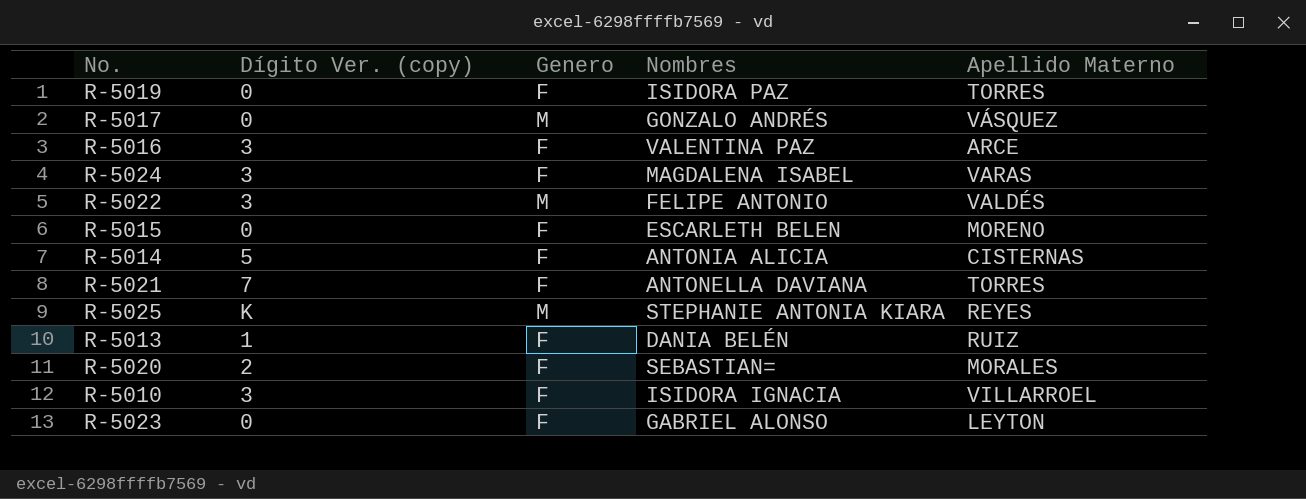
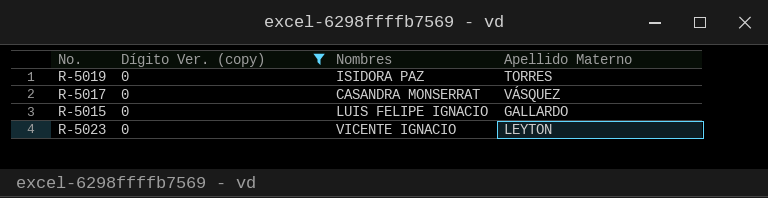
filter: none -> Dígito Ver. (copy) = 0
column Genero | position: 3 -> none
R-5017 | Nombres: GONZALO ANDRÉS -> CASANDRA MONSERRAT
R-5015 | Nombres: ESCARLETH BELEN -> LUIS FELIPE IGNACIO
R-5015 | Apellido Materno: MORENO -> GALLARDO
R-5023 | Nombres: GABRIEL ALONSO -> VICENTE IGNACIO

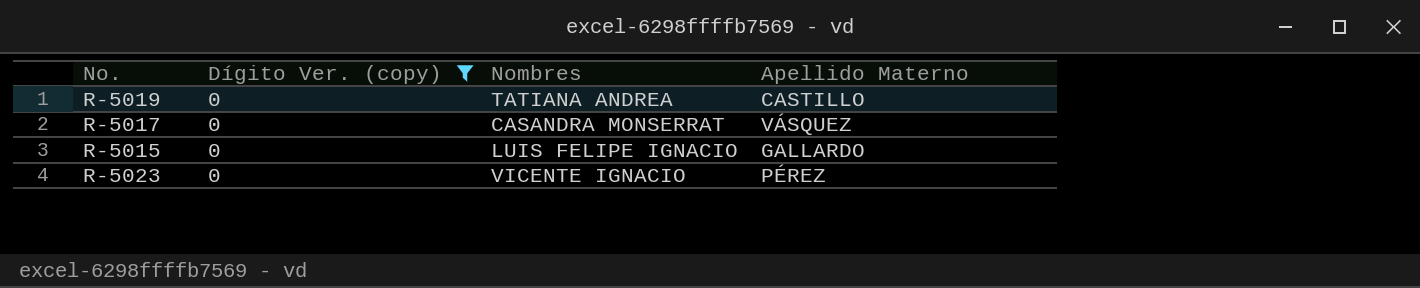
R-5019 | Nombres: ISIDORA PAZ -> TATIANA ANDREA
R-5019 | Apellido Materno: TORRES -> CASTILLO
R-5023 | Apellido Materno: LEYTON -> PÉREZ

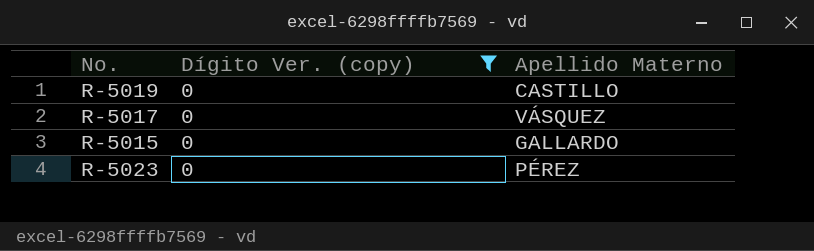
column Nombres | position: 3 -> none

